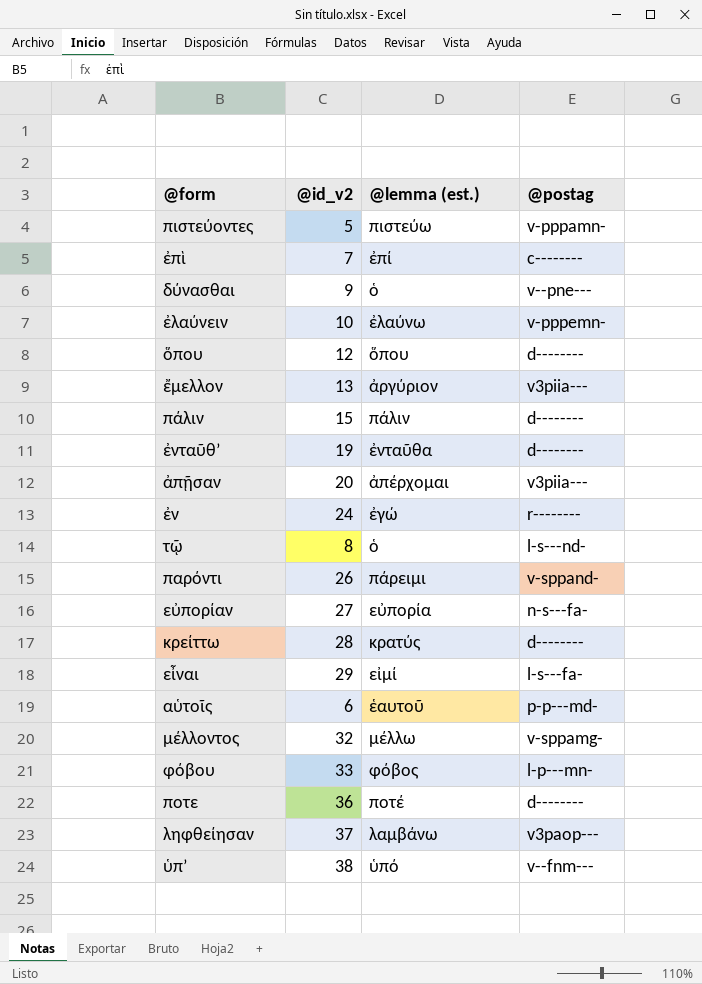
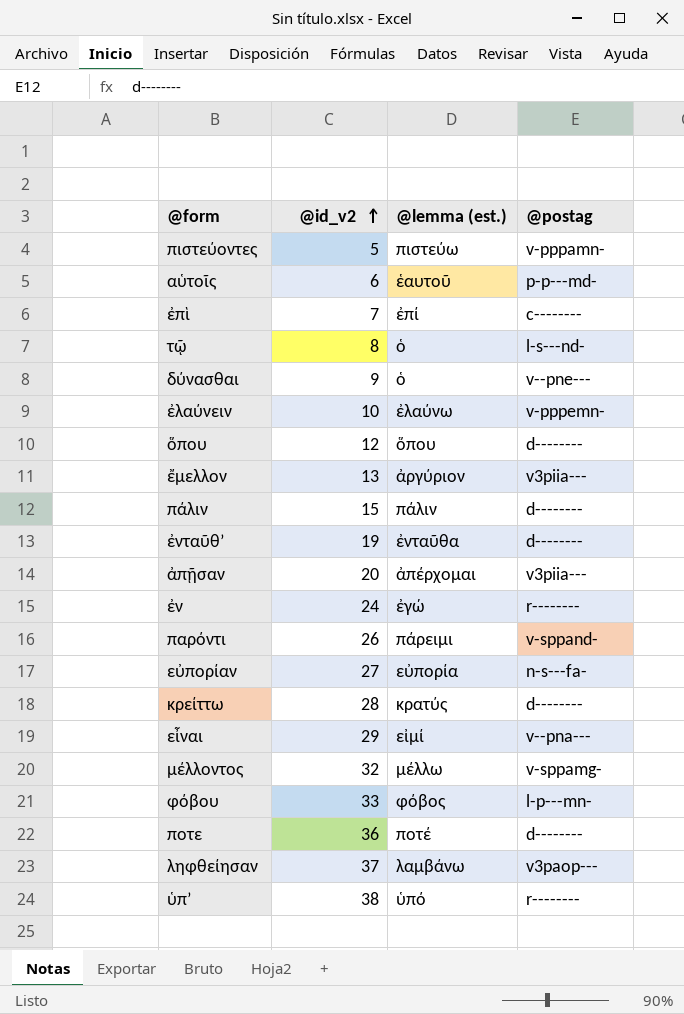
row order: none -> @id_v2 ascending
εἶναι | @postag: l-s---fa- -> v--pna---
ὑπ’ | @postag: v--fnm--- -> r--------

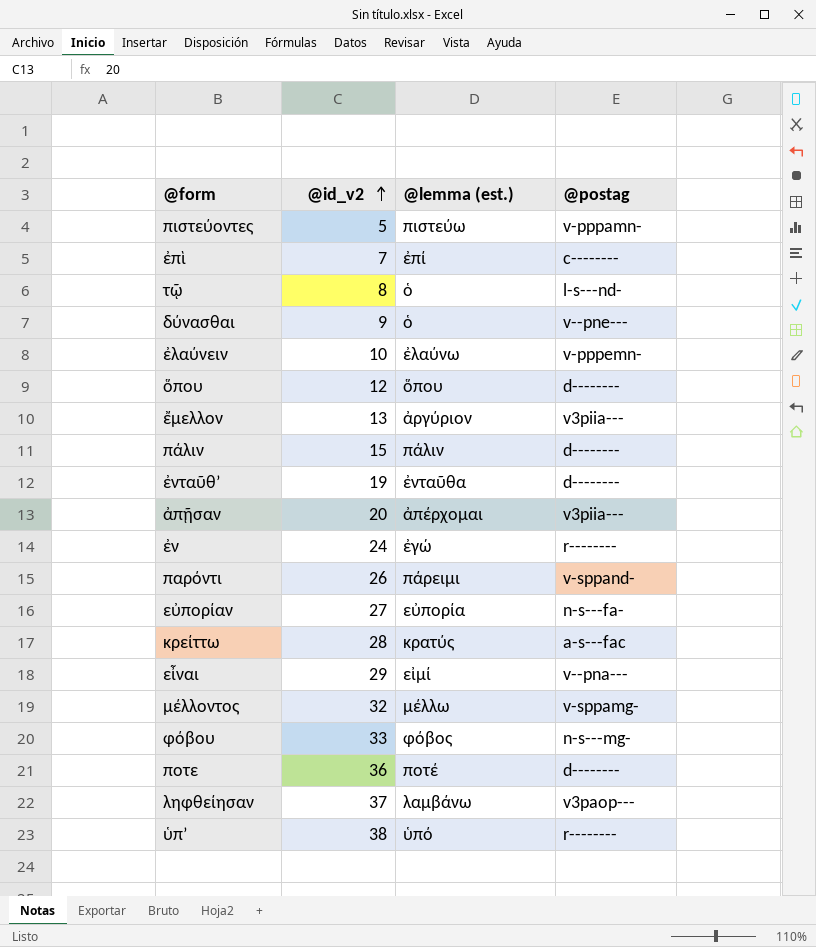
row αὑτοῖς: 6 | ἑαυτοῦ | p-p---md- -> none
κρείττω | @postag: d-------- -> a-s---fac
φόβου | @postag: l-p---mn- -> n-s---mg-

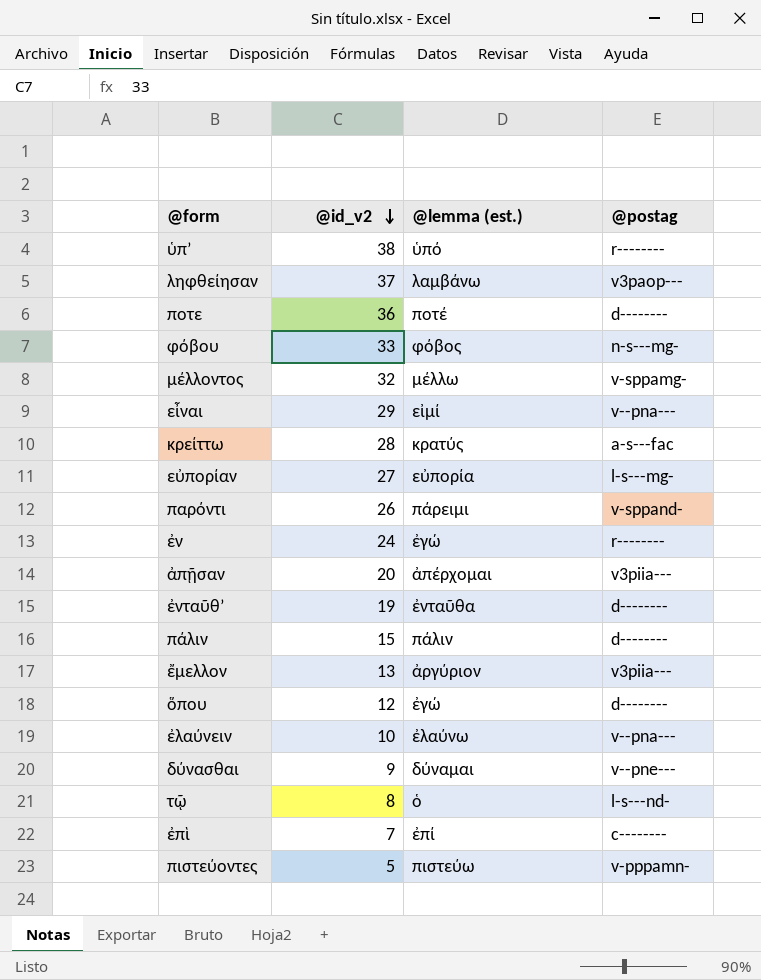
row order: @id_v2 ascending -> @id_v2 descending
εὐπορίαν | @postag: n-s---fa- -> l-s---mg-
ὅπου | @lemma (est.): ὅπου -> ἐγώ
ἐλαύνειν | @postag: v-pppemn- -> v--pna---
δύνασθαι | @lemma (est.): ὁ -> δύναμαι

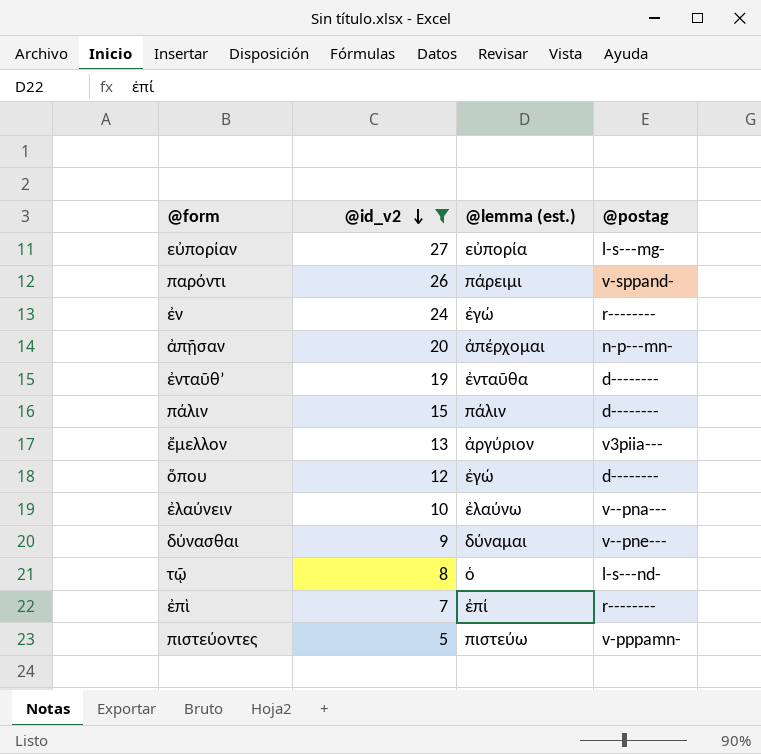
filter: none -> @id_v2 <= 27
ἀπῇσαν | @postag: v3piia--- -> n-p---mn-
ἐπὶ | @postag: c-------- -> r--------

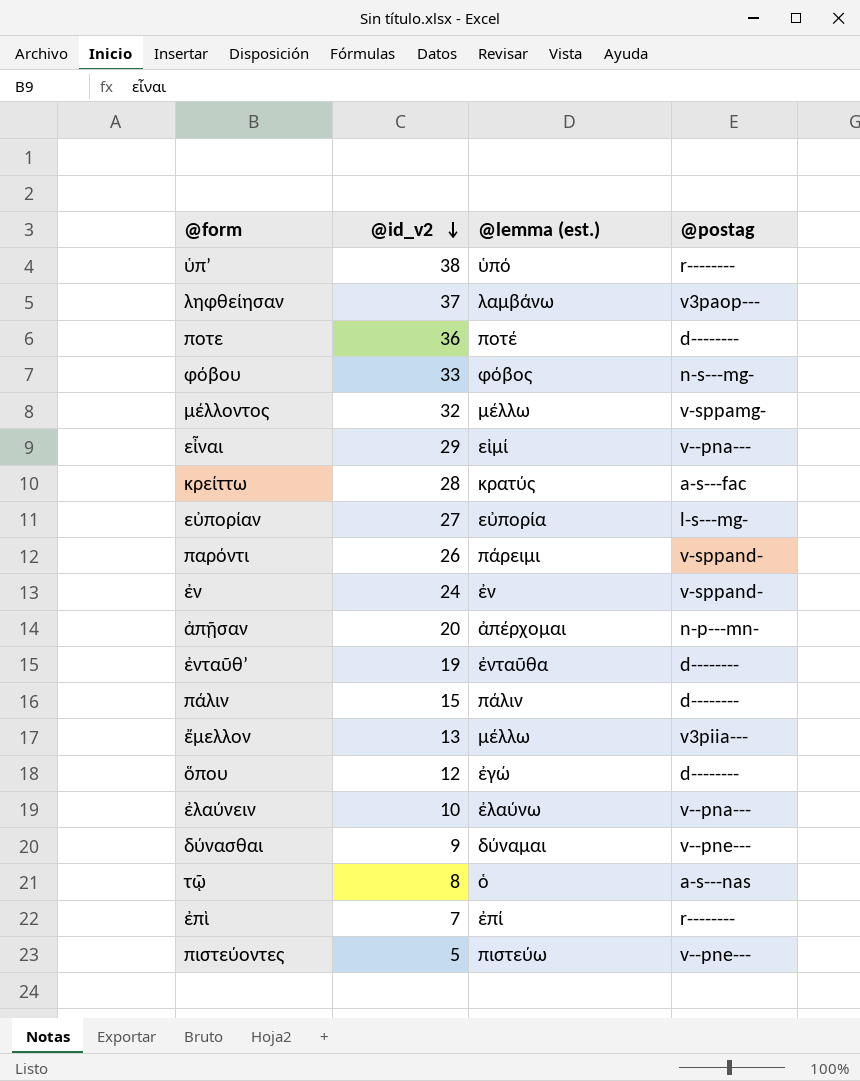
filter: @id_v2 <= 27 -> none
ἐν | @lemma (est.): ἐγώ -> ἐν
ἐν | @postag: r-------- -> v-sppand-
ἔμελλον | @lemma (est.): ἀργύριον -> μέλλω
τῷ | @postag: l-s---nd- -> a-s---nas
πιστεύοντες | @postag: v-pppamn- -> v--pne---

